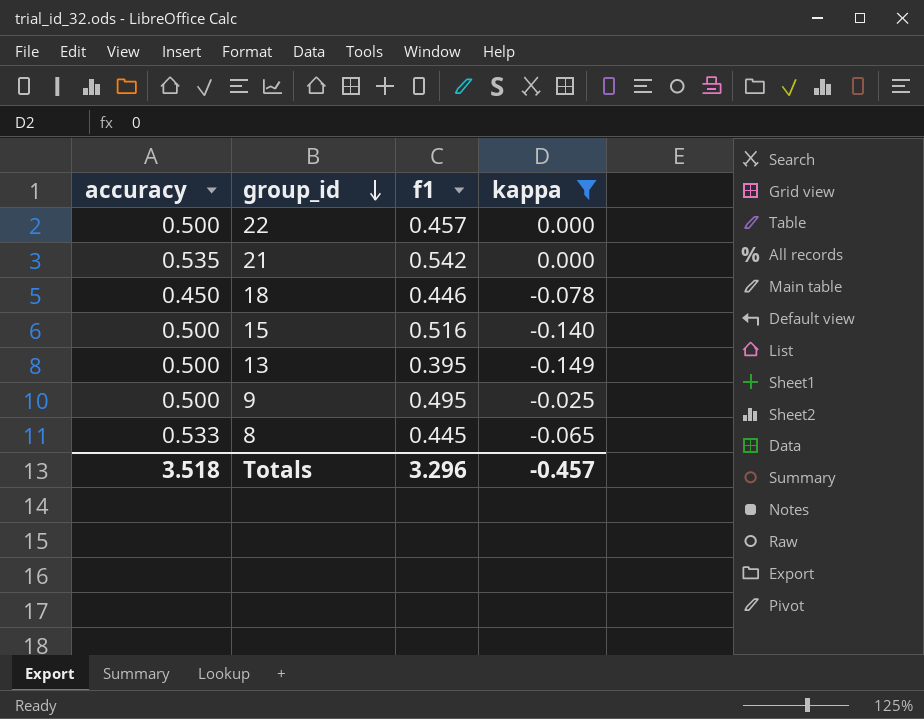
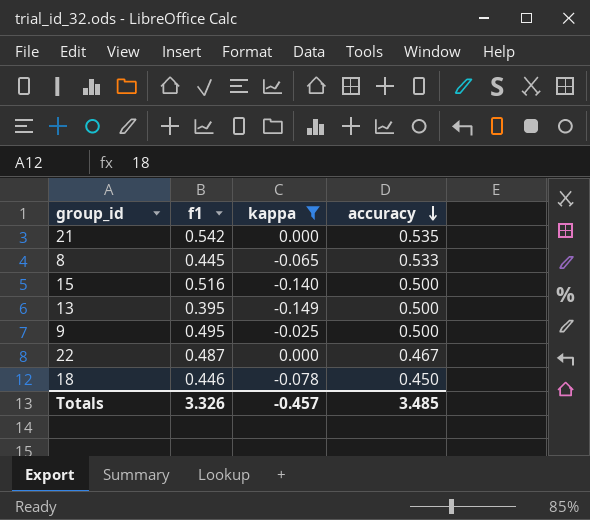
row order: group_id descending -> accuracy descending
column accuracy | position: 1 -> 4
22 | f1: 0.457 -> 0.487
22 | accuracy: 0.500 -> 0.467
Totals | f1: 3.296 -> 3.326
Totals | accuracy: 3.518 -> 3.485

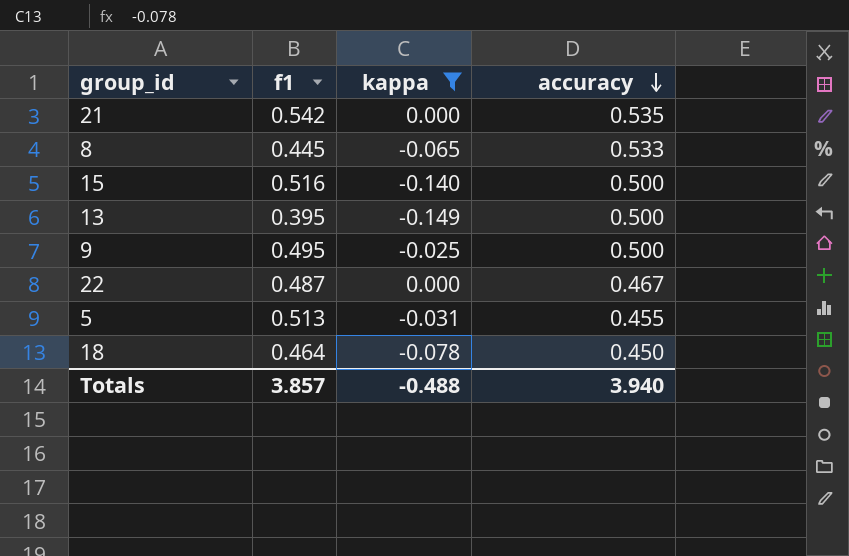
row 5: none -> 0.513 | -0.031 | 0.455
18 | f1: 0.446 -> 0.464
Totals | f1: 3.326 -> 3.857
Totals | kappa: -0.457 -> -0.488
Totals | accuracy: 3.485 -> 3.940

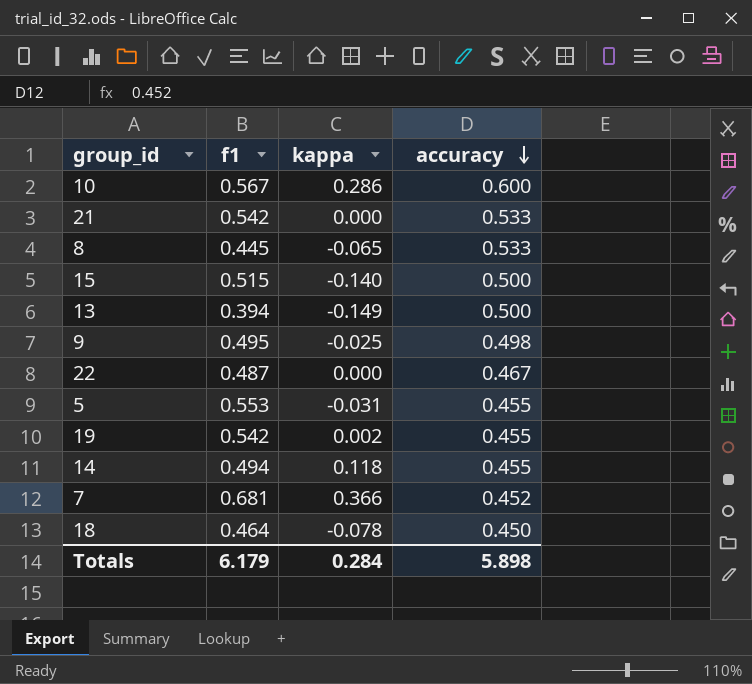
filter: kappa <= 0.000 -> none
21 | accuracy: 0.535 -> 0.533
15 | f1: 0.516 -> 0.515
13 | f1: 0.395 -> 0.394
9 | accuracy: 0.500 -> 0.498
5 | f1: 0.513 -> 0.553
Totals | f1: 3.857 -> 6.179
Totals | kappa: -0.488 -> 0.284
Totals | accuracy: 3.940 -> 5.898

